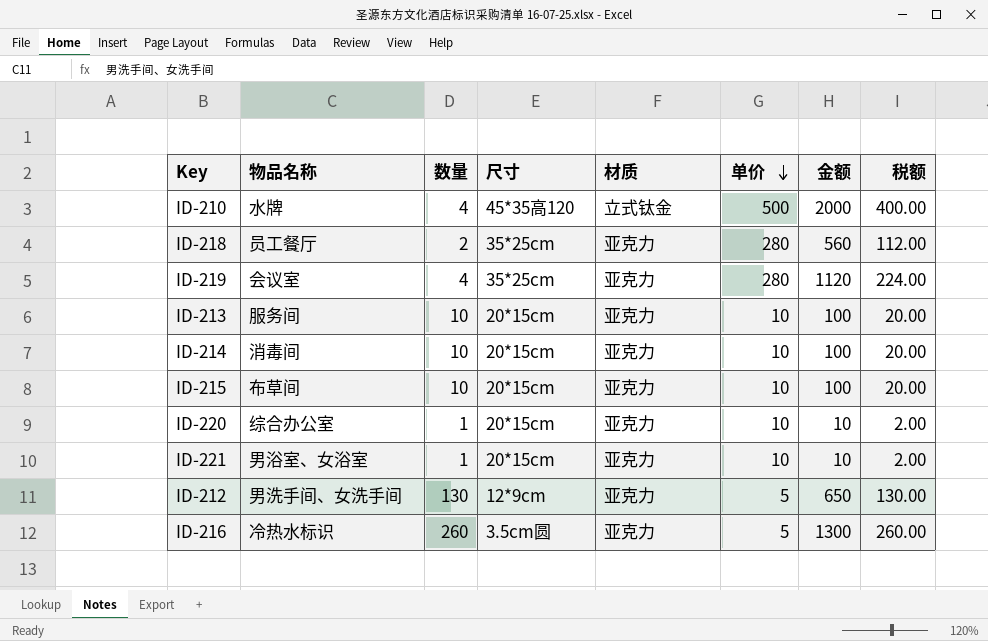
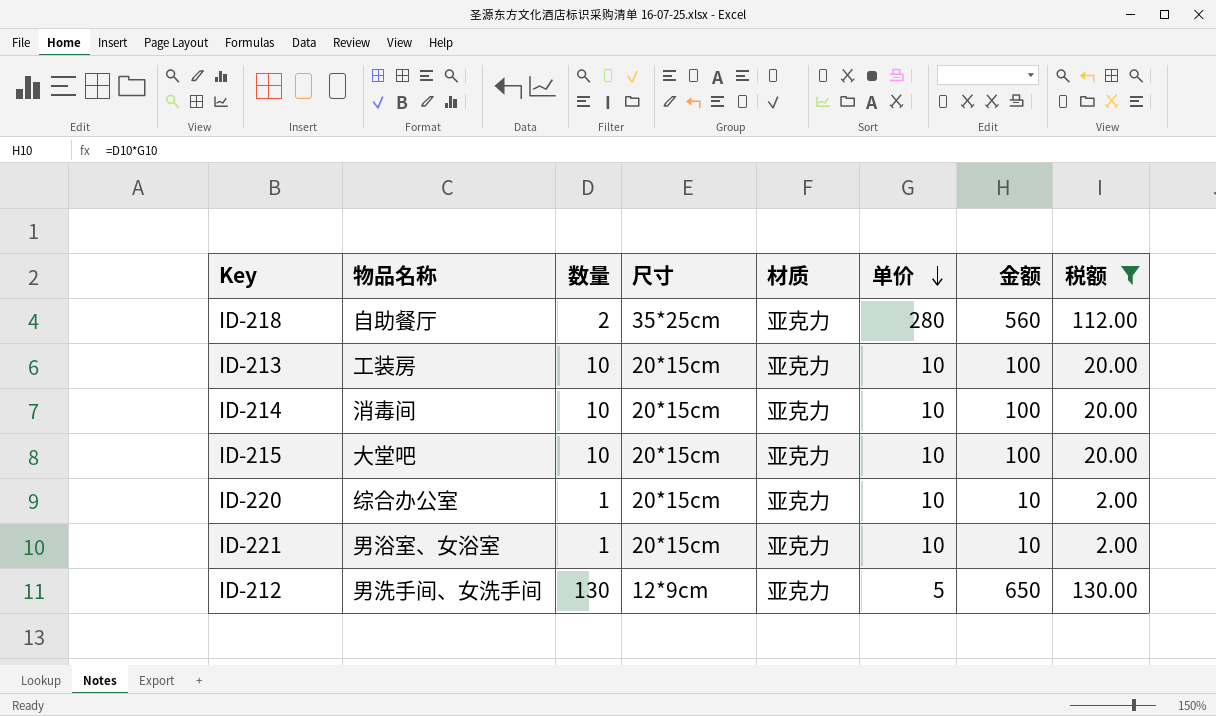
filter: none -> 税额 <= 130.00
ID-218 | 物品名称: 员工餐厅 -> 自助餐厅
ID-213 | 物品名称: 服务间 -> 工装房
ID-215 | 物品名称: 布草间 -> 大堂吧

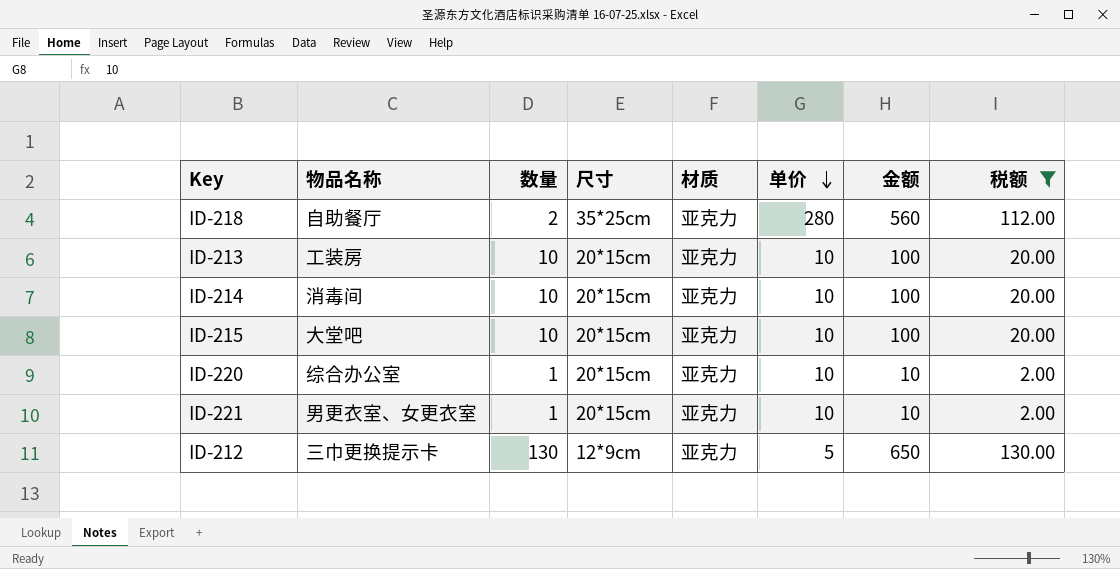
ID-221 | 物品名称: 男浴室、女浴室 -> 男更衣室、女更衣室
ID-212 | 物品名称: 男洗手间、女洗手间 -> 三巾更换提示卡

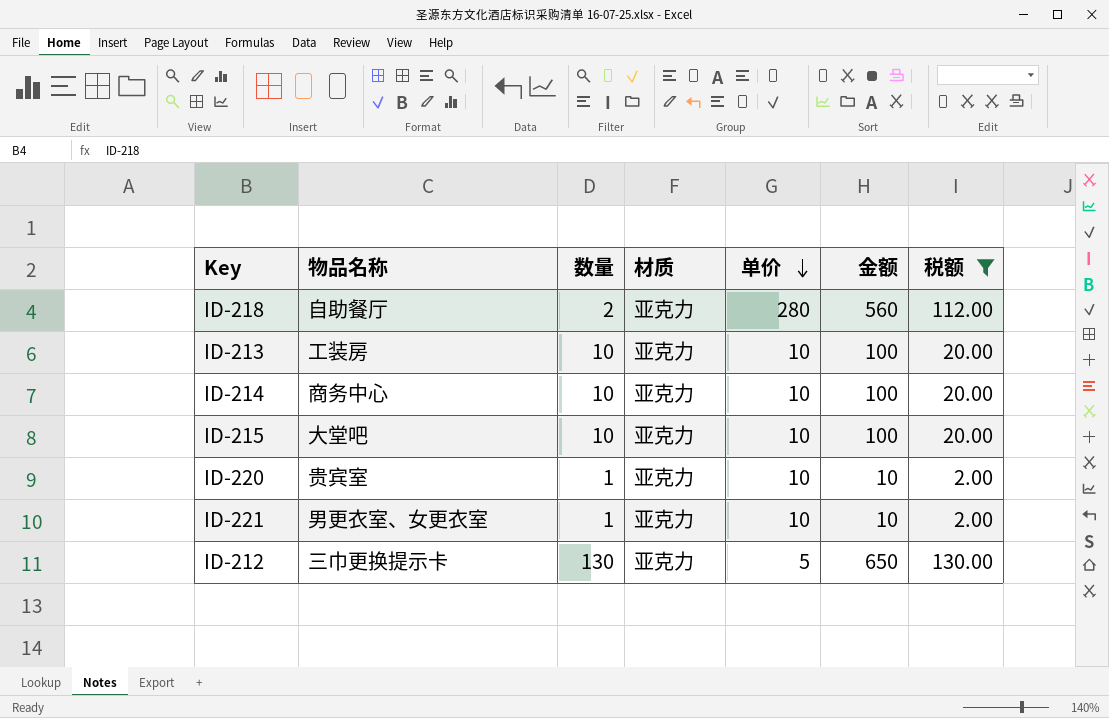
column 尺寸 | position: 4 -> none
ID-214 | 物品名称: 消毒间 -> 商务中心
ID-220 | 物品名称: 综合办公室 -> 贵宾室

